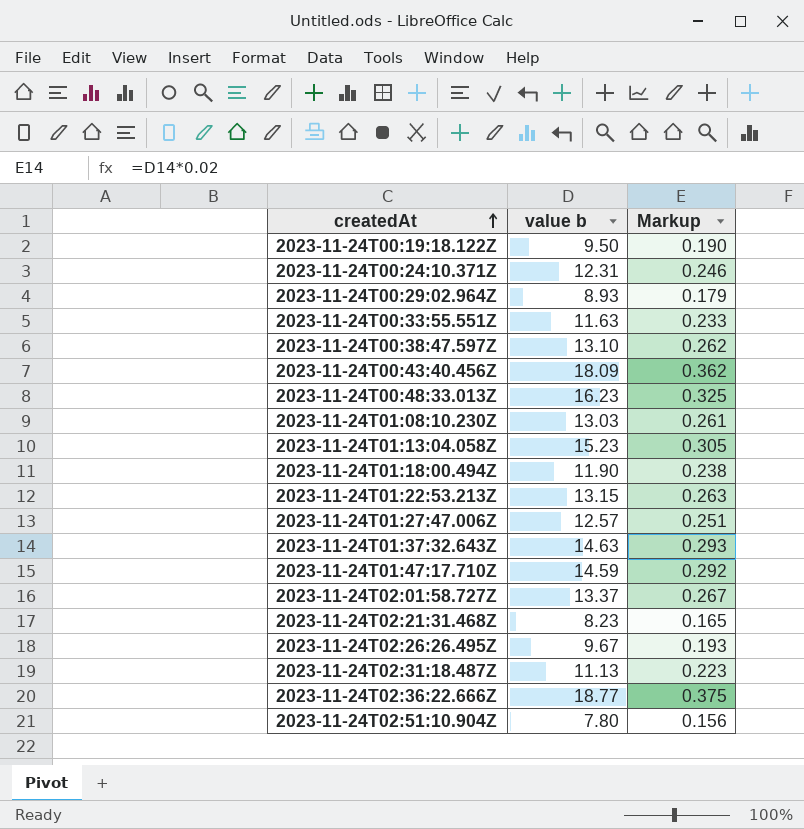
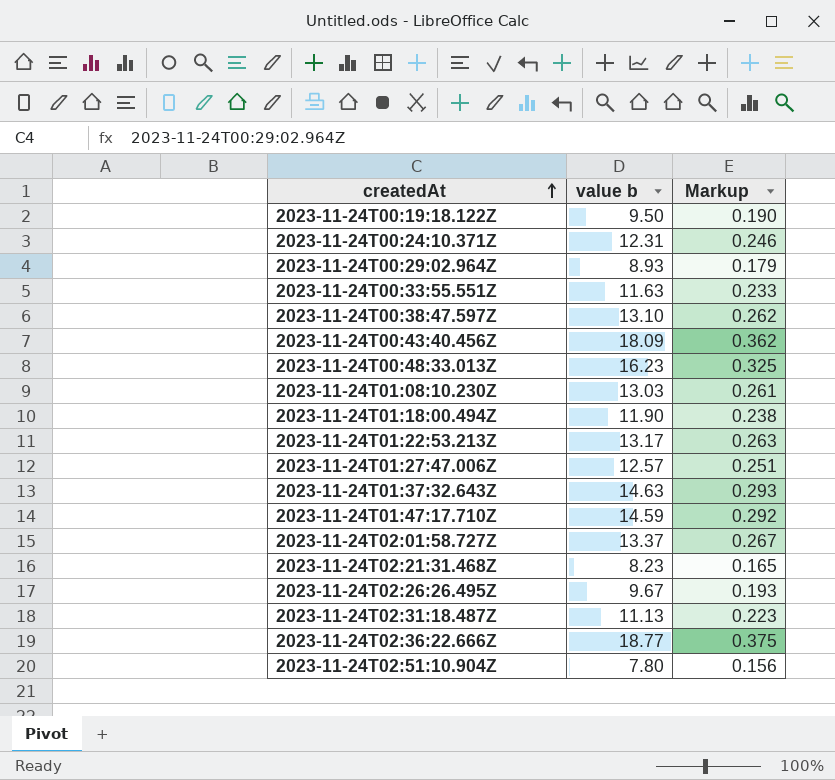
row 2023-11-24T01:13:04.058Z: 15.23 | 0.305 -> none
2023-11-24T01:22:53.213Z | value b: 13.15 -> 13.17

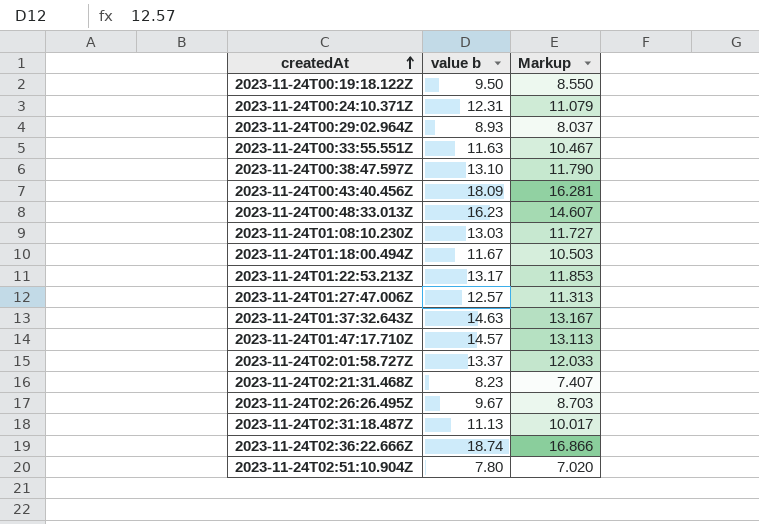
column Markup | formula: [value b] * 0.02 -> [value b] * 0.9
2023-11-24T01:18:00.494Z | value b: 11.90 -> 11.67
2023-11-24T01:47:17.710Z | value b: 14.59 -> 14.57
2023-11-24T02:36:22.666Z | value b: 18.77 -> 18.74

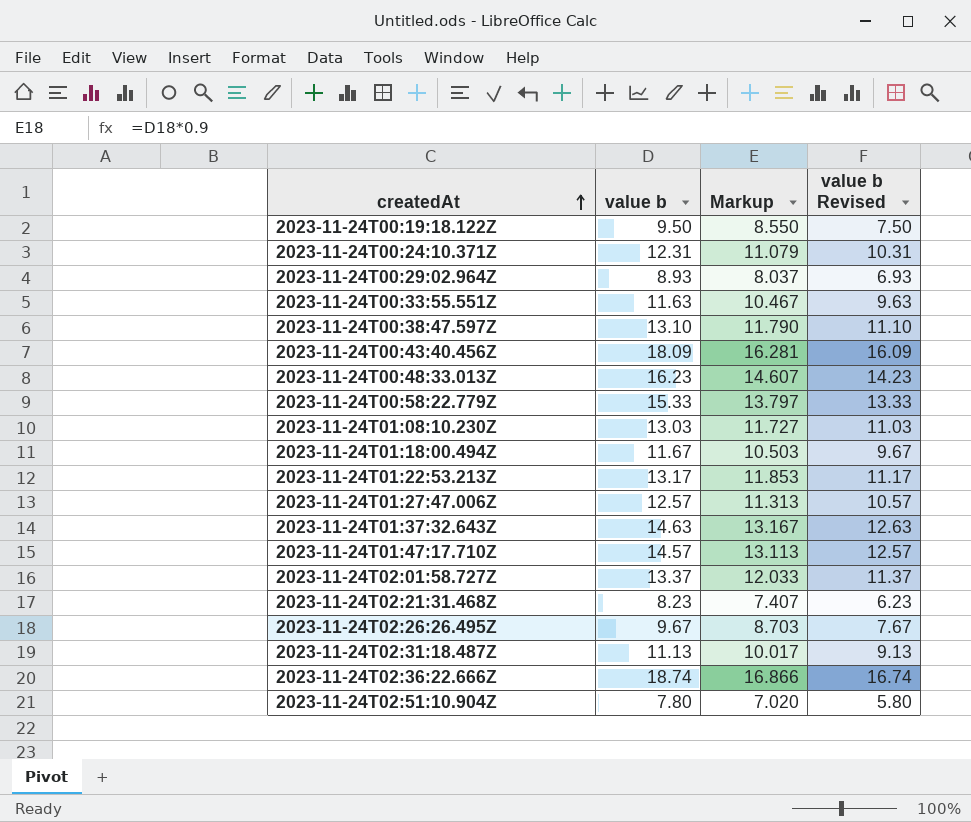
column value b Revised | formula: none -> [value b] - 2
row 2023-11-24T00:58:22.779Z: none -> 15.33 | 13.797 | 13.33

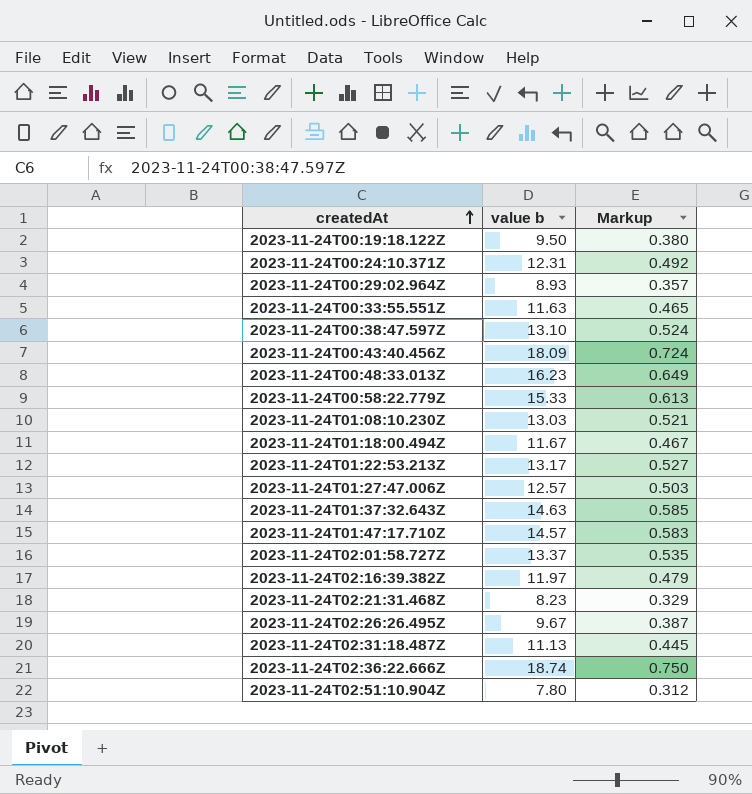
column value b Revised | formula: [value b] - 2 -> none
column Markup | formula: [value b] * 0.9 -> [value b] * 0.04
row 2023-11-24T02:16:39.382Z: none -> 11.97 | 0.479

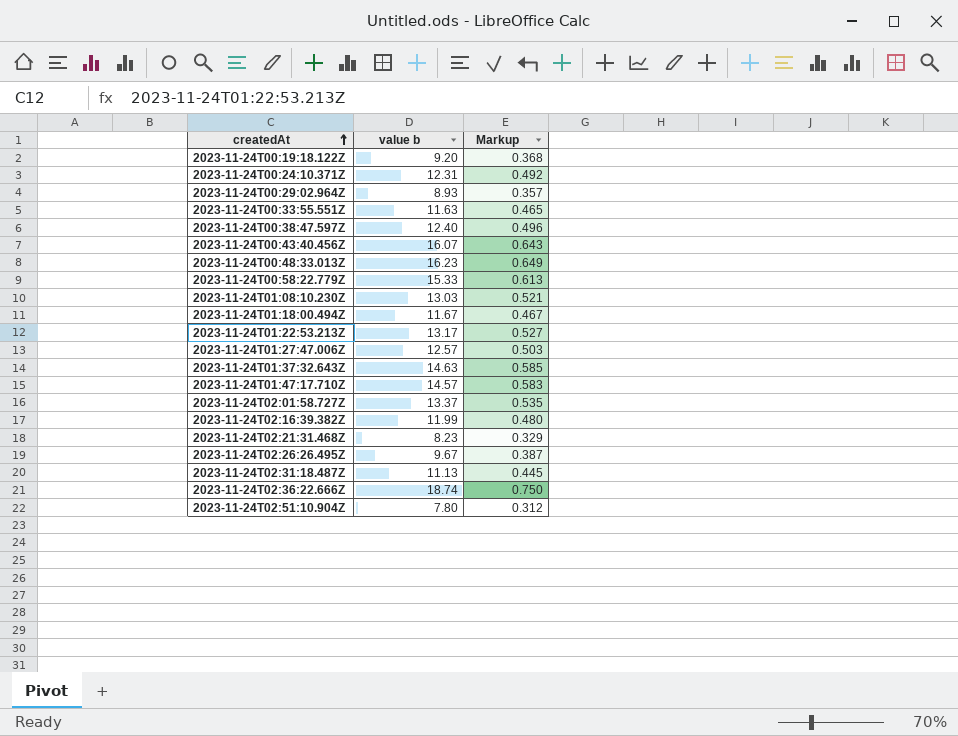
2023-11-24T00:19:18.122Z | value b: 9.50 -> 9.20
2023-11-24T00:19:18.122Z | Markup: 0.380 -> 0.368
2023-11-24T00:38:47.597Z | value b: 13.10 -> 12.40
2023-11-24T00:38:47.597Z | Markup: 0.524 -> 0.496
2023-11-24T00:43:40.456Z | value b: 18.09 -> 16.07
2023-11-24T00:43:40.456Z | Markup: 0.724 -> 0.643
2023-11-24T02:16:39.382Z | value b: 11.97 -> 11.99
2023-11-24T02:16:39.382Z | Markup: 0.479 -> 0.480

